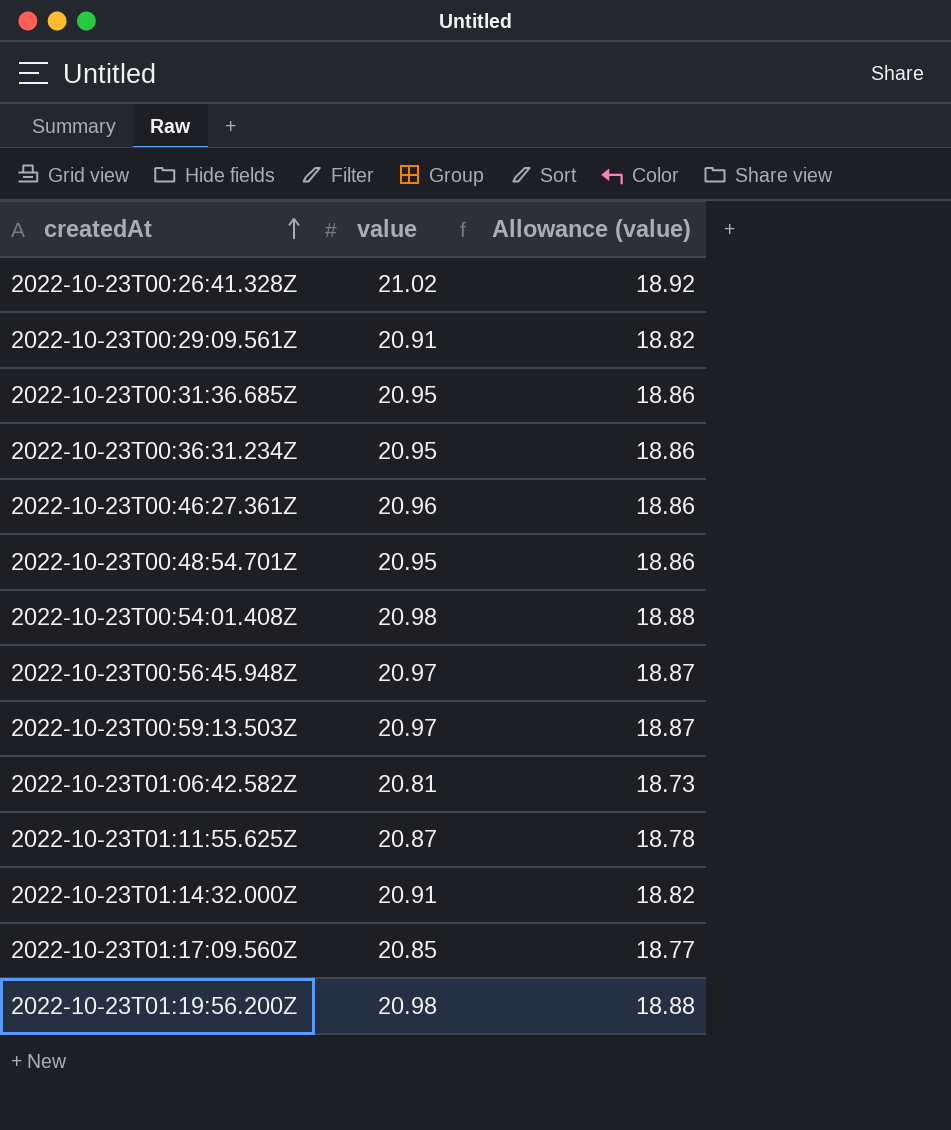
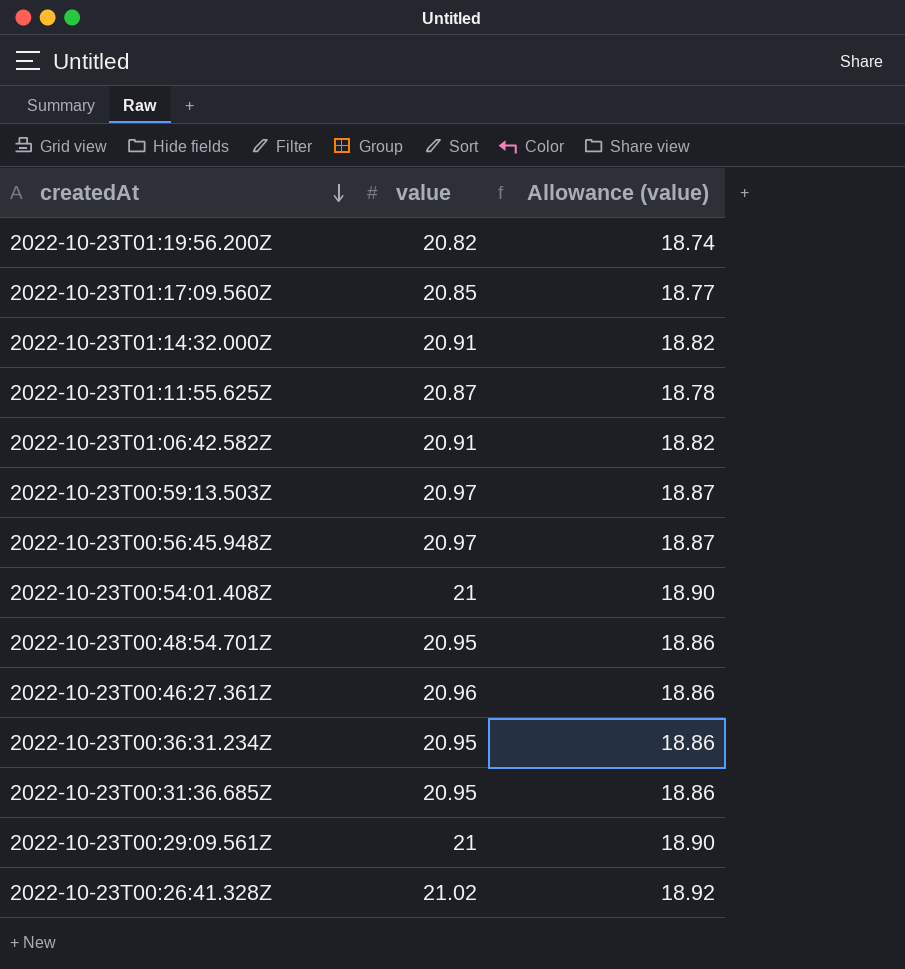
row order: createdAt ascending -> createdAt descending
2022-10-23T01:19:56.200Z | value: 20.98 -> 20.82
2022-10-23T01:19:56.200Z | Allowance (value): 18.88 -> 18.74
2022-10-23T01:06:42.582Z | value: 20.81 -> 20.91
2022-10-23T01:06:42.582Z | Allowance (value): 18.73 -> 18.82
2022-10-23T00:54:01.408Z | value: 20.98 -> 21
2022-10-23T00:54:01.408Z | Allowance (value): 18.88 -> 18.90
2022-10-23T00:29:09.561Z | value: 20.91 -> 21
2022-10-23T00:29:09.561Z | Allowance (value): 18.82 -> 18.90

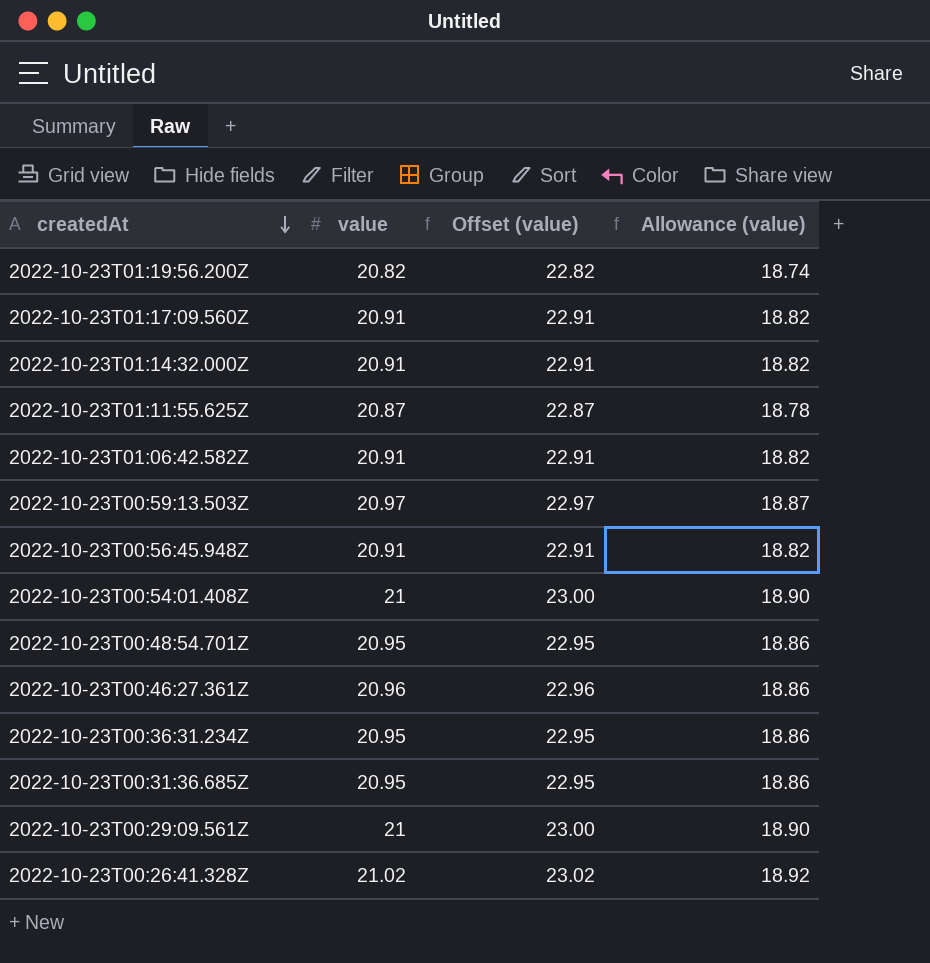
column Offset (value) | formula: none -> [value] + 2
2022-10-23T01:17:09.560Z | value: 20.85 -> 20.91
2022-10-23T01:17:09.560Z | Allowance (value): 18.77 -> 18.82
2022-10-23T00:56:45.948Z | value: 20.97 -> 20.91
2022-10-23T00:56:45.948Z | Allowance (value): 18.87 -> 18.82

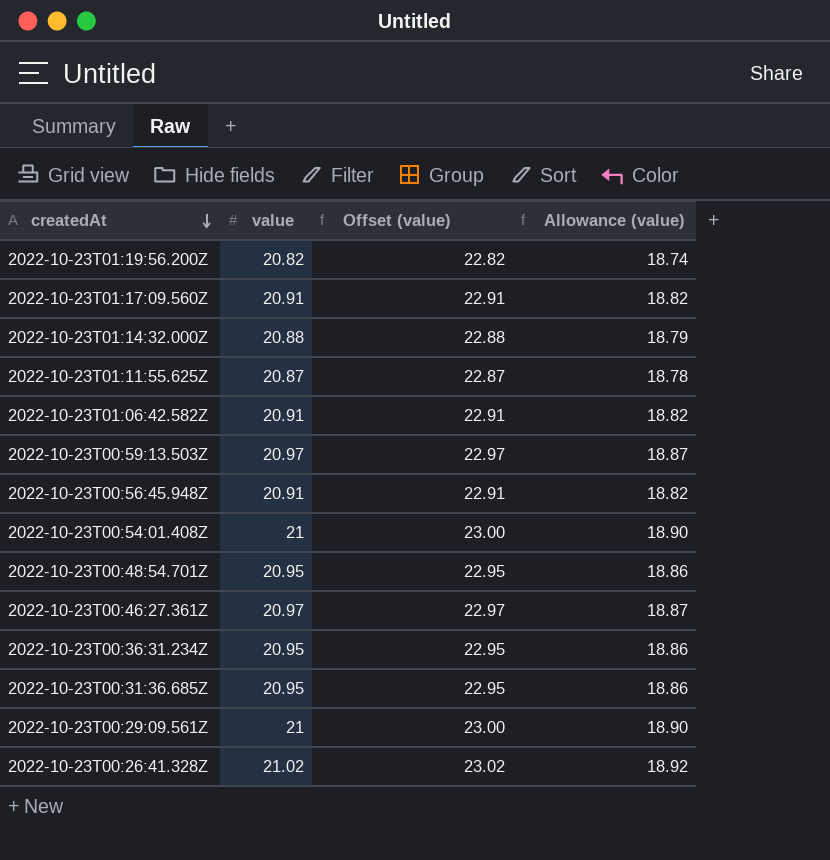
2022-10-23T01:14:32.000Z | value: 20.91 -> 20.88
2022-10-23T01:14:32.000Z | Offset (value): 22.91 -> 22.88
2022-10-23T01:14:32.000Z | Allowance (value): 18.82 -> 18.79
2022-10-23T00:46:27.361Z | value: 20.96 -> 20.97
2022-10-23T00:46:27.361Z | Offset (value): 22.96 -> 22.97
2022-10-23T00:46:27.361Z | Allowance (value): 18.86 -> 18.87

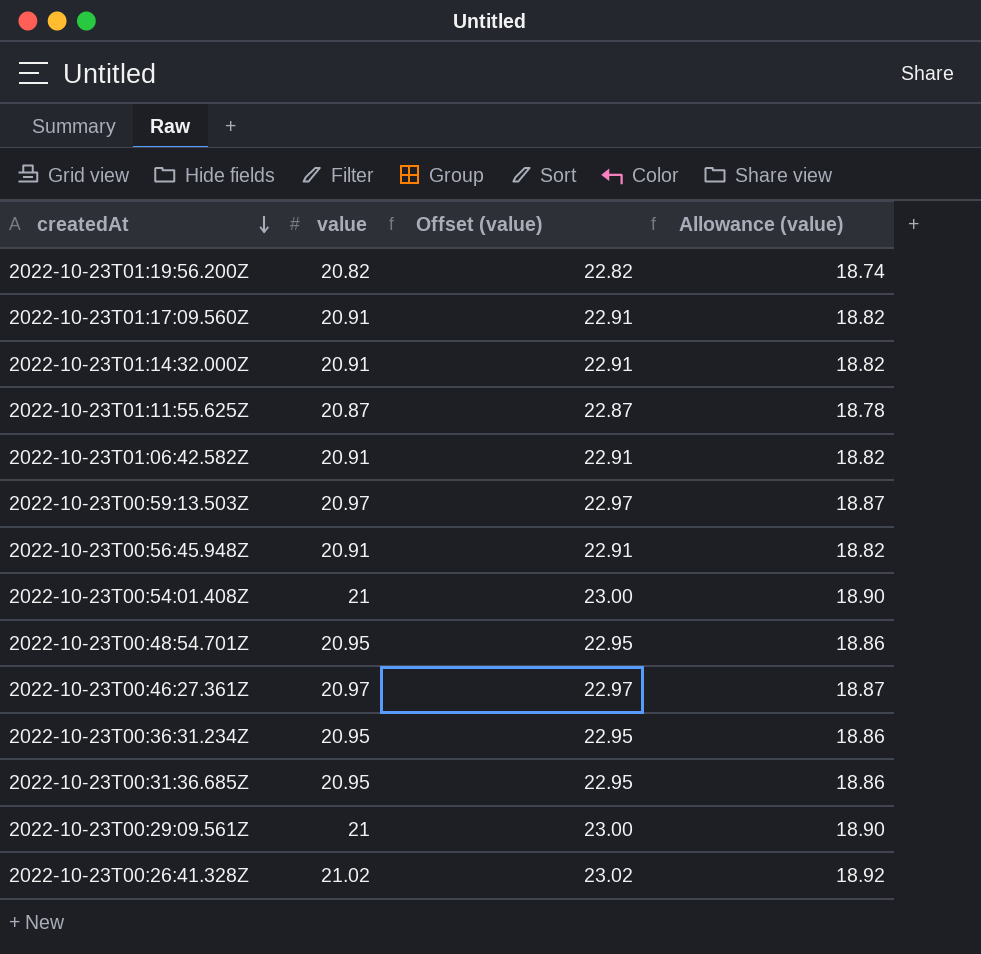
2022-10-23T01:14:32.000Z | value: 20.88 -> 20.91
2022-10-23T01:14:32.000Z | Offset (value): 22.88 -> 22.91
2022-10-23T01:14:32.000Z | Allowance (value): 18.79 -> 18.82

